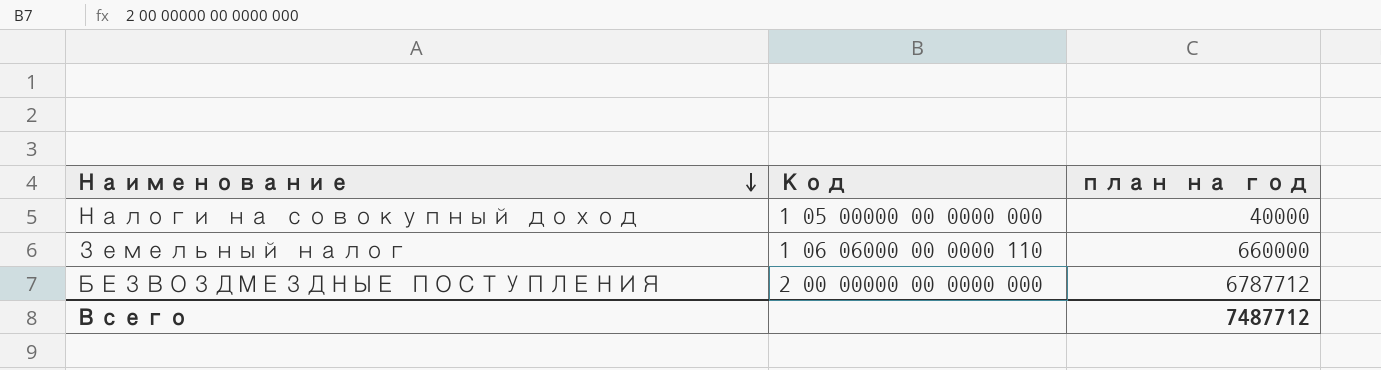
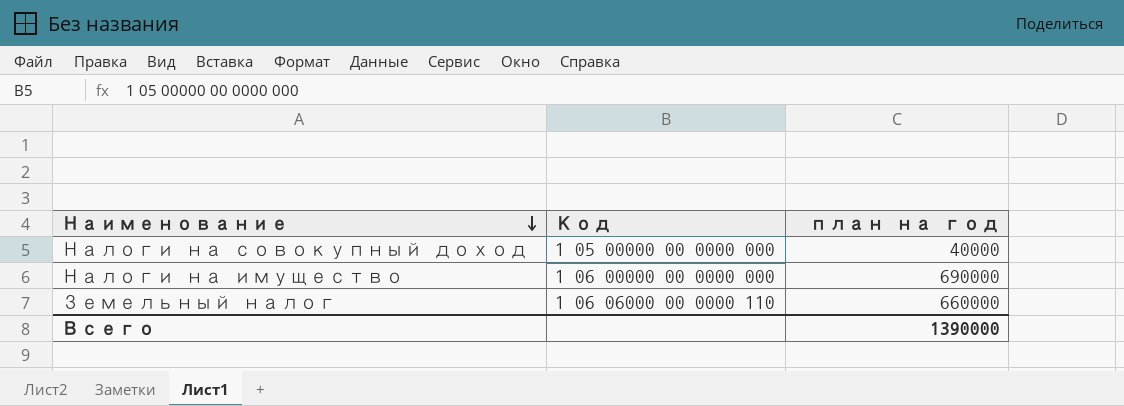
row БЕЗВОЗДМЕЗДНЫЕ ПОСТУПЛЕНИЯ: 2 00 00000 00 0000 000 | 6787712 -> none
row Налоги на имущество: none -> 1 06 00000 00 0000 000 | 690000
Всего | план на год: 7487712 -> 1390000

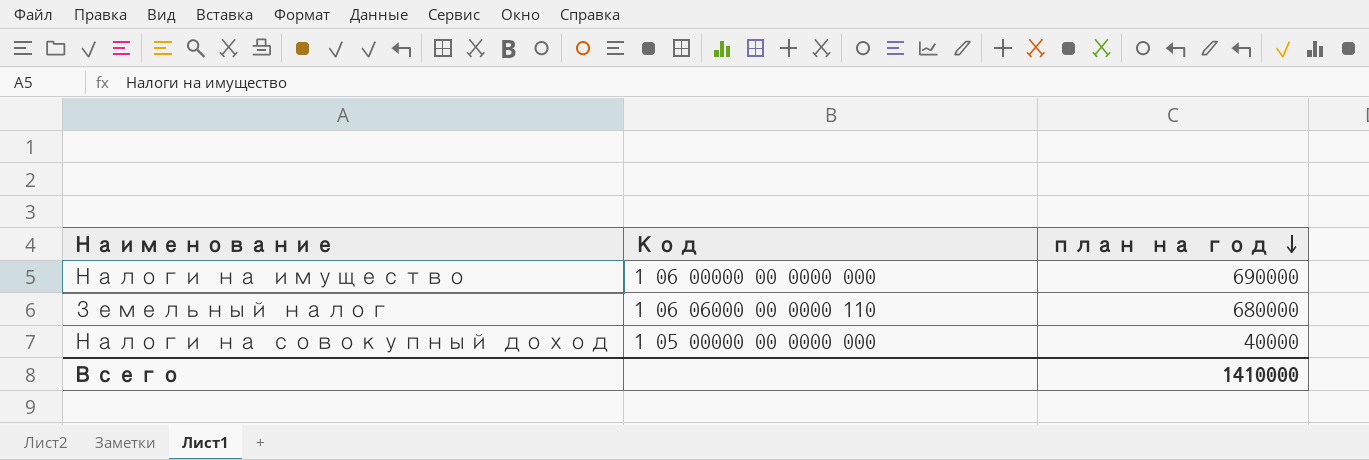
row order: Наименование descending -> план на год descending
Земельный налог | план на год: 660000 -> 680000
Всего | план на год: 1390000 -> 1410000

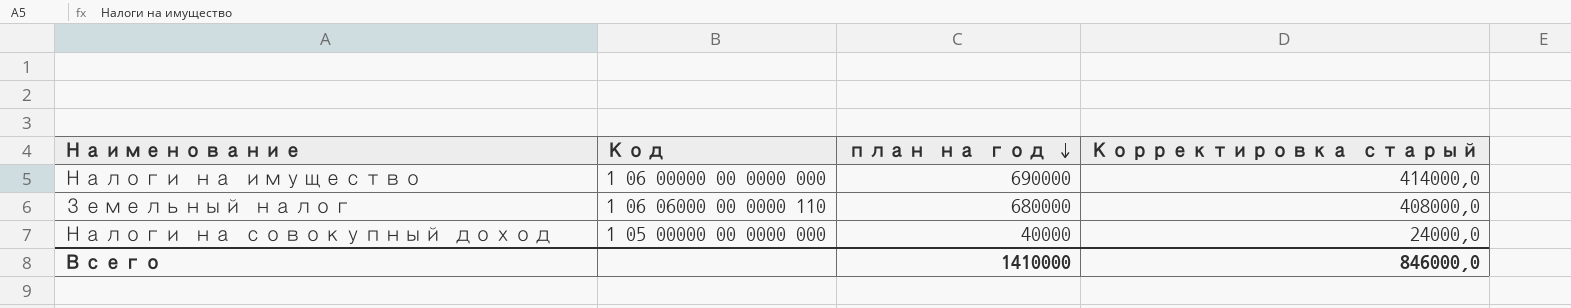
column Корректировка старый | formula: none -> [план на год] * 0,6

